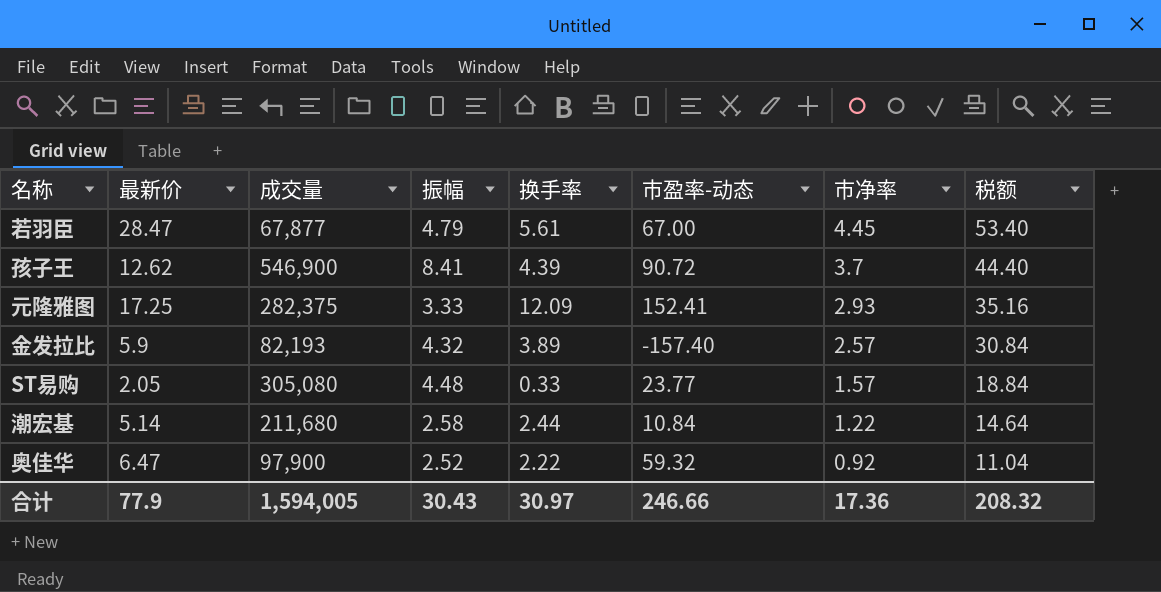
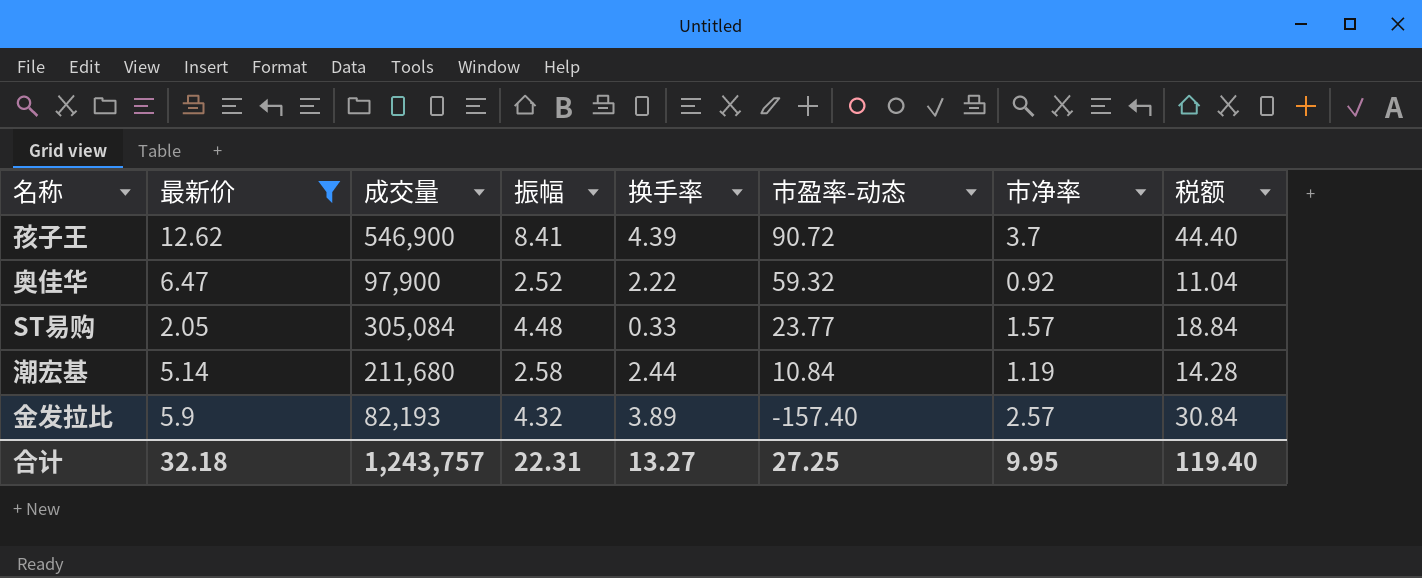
filter: none -> 最新价 <= 12.62
row order: 市净率 descending -> 市盈率-动态 descending
ST易购 | 成交量: 305,080 -> 305,084
潮宏基 | 市净率: 1.22 -> 1.19
潮宏基 | 税额: 14.64 -> 14.28
合计 | 最新价: 77.9 -> 32.18
合计 | 成交量: 1,594,005 -> 1,243,757
合计 | 振幅: 30.43 -> 22.31
合计 | 换手率: 30.97 -> 13.27
合计 | 市盈率-动态: 246.66 -> 27.25
合计 | 市净率: 17.36 -> 9.95
合计 | 税额: 208.32 -> 119.40

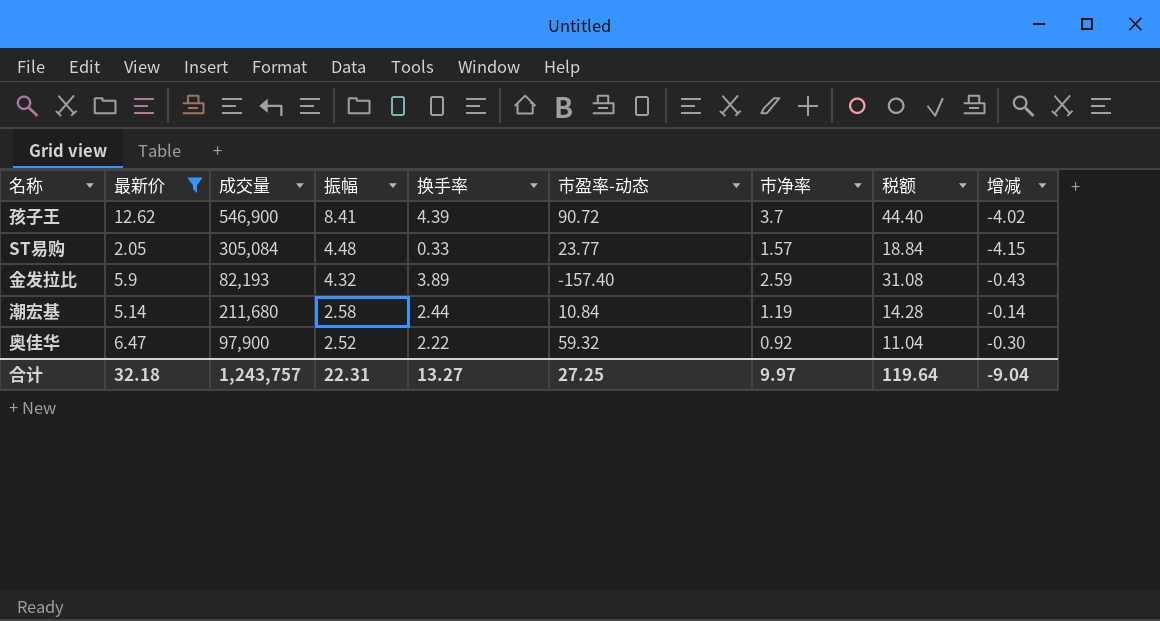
row order: 市盈率-动态 descending -> 振幅 descending
column 增减 | formula: none -> [换手率] - [振幅]
金发拉比 | 市净率: 2.57 -> 2.59
金发拉比 | 税额: 30.84 -> 31.08
合计 | 市净率: 9.95 -> 9.97
合计 | 税额: 119.40 -> 119.64

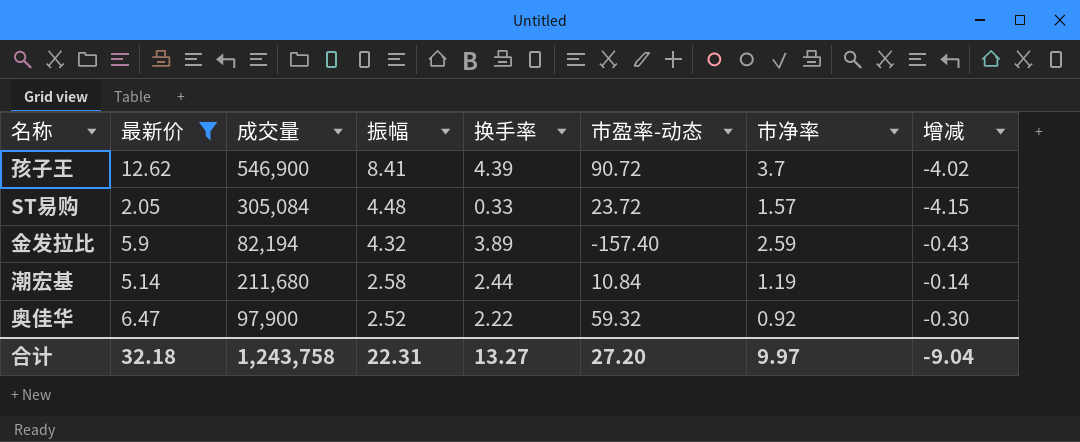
column 税额 | formula: [市净率] * 12 -> none
ST易购 | 市盈率-动态: 23.77 -> 23.72
金发拉比 | 成交量: 82,193 -> 82,194
合计 | 成交量: 1,243,757 -> 1,243,758
合计 | 市盈率-动态: 27.25 -> 27.20

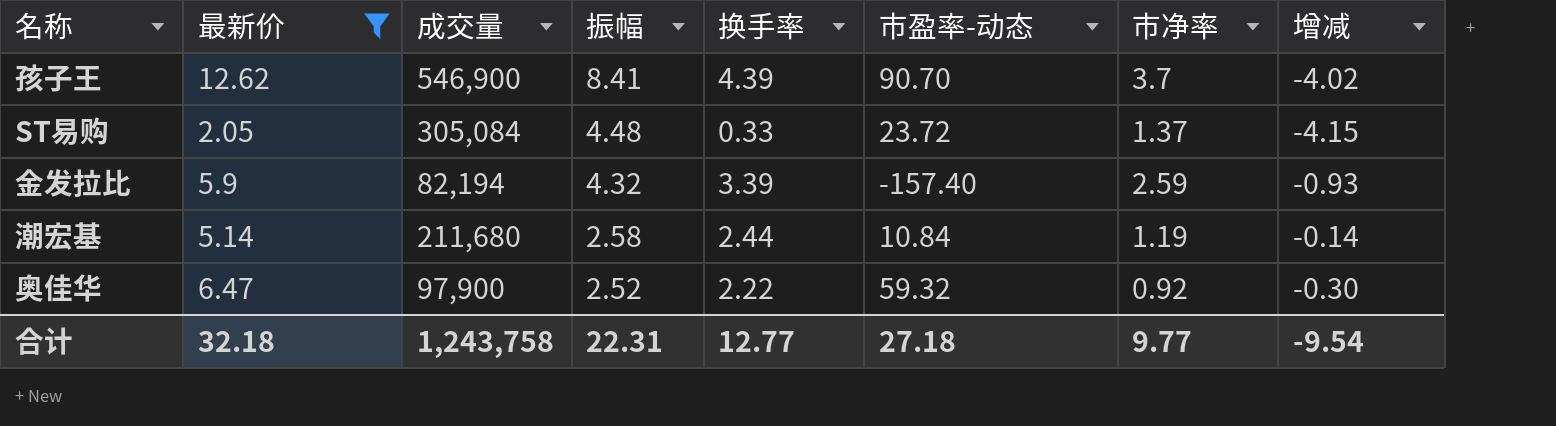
孩子王 | 市盈率-动态: 90.72 -> 90.70
ST易购 | 市净率: 1.57 -> 1.37
金发拉比 | 换手率: 3.89 -> 3.39
金发拉比 | 增减: -0.43 -> -0.93
合计 | 换手率: 13.27 -> 12.77
合计 | 市盈率-动态: 27.20 -> 27.18
合计 | 市净率: 9.97 -> 9.77
合计 | 增减: -9.04 -> -9.54

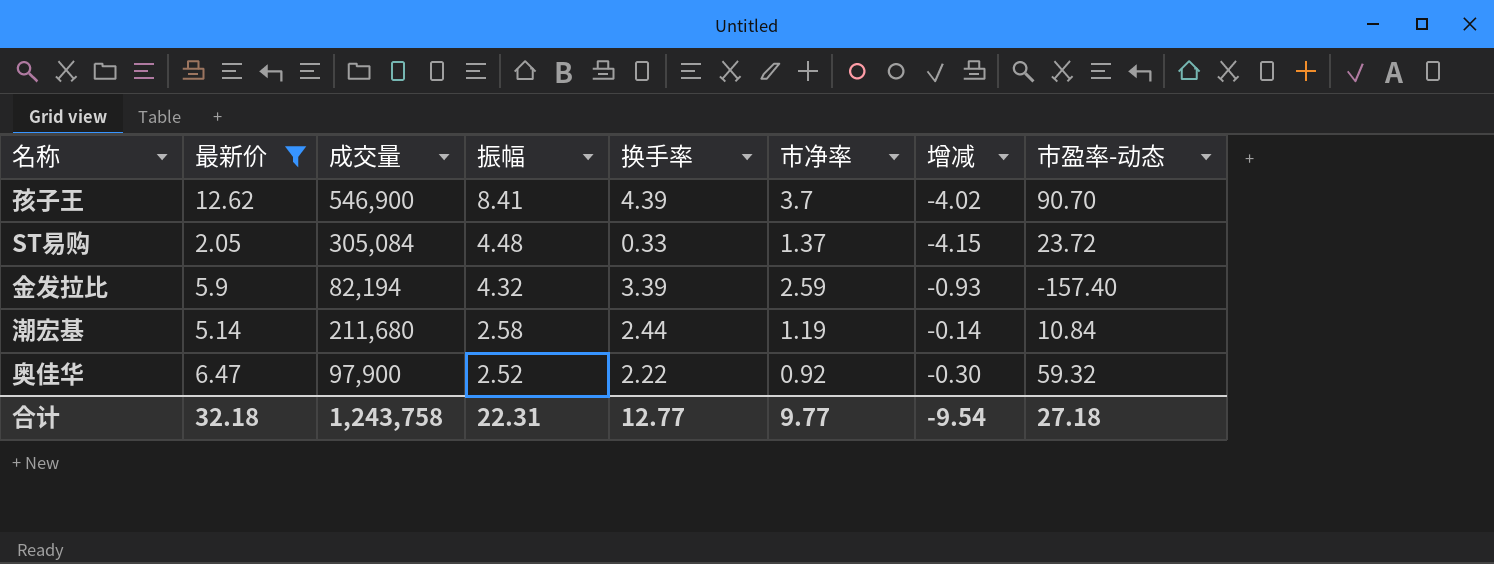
column 市盈率-动态 | position: 6 -> 8

